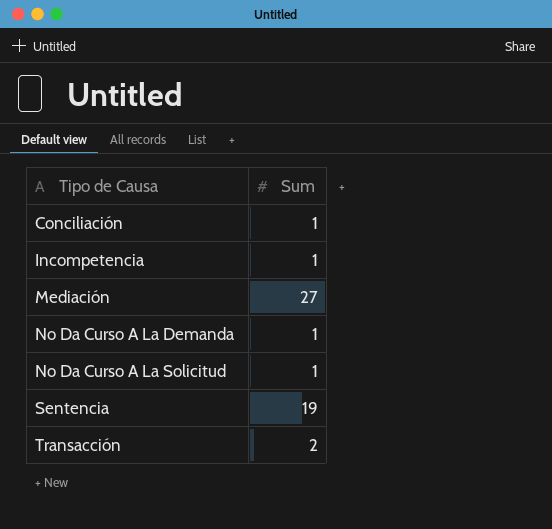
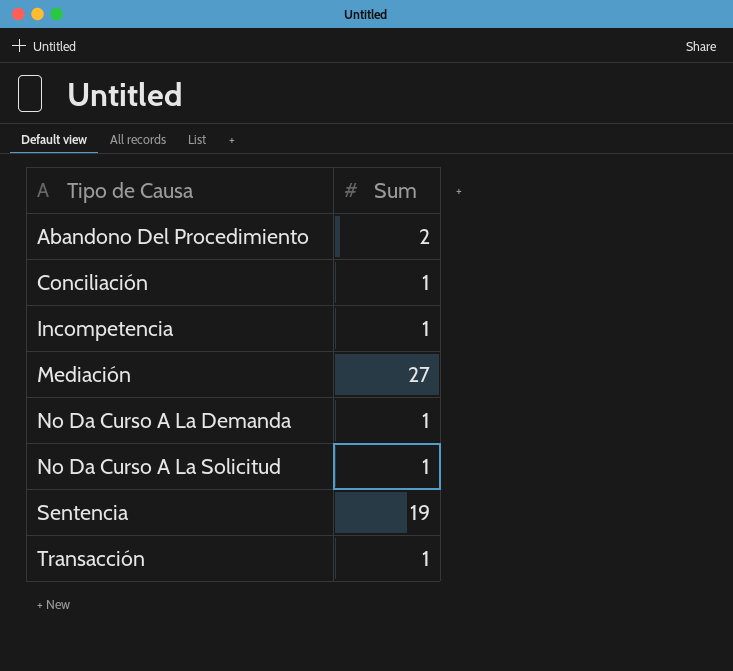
row Abandono Del Procedimiento: none -> 2
Transacción | Sum: 2 -> 1

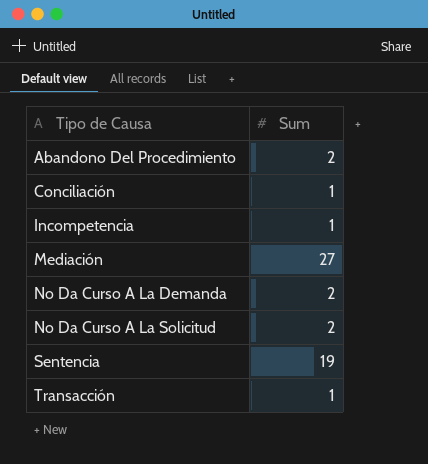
No Da Curso A La Demanda | Sum: 1 -> 2
No Da Curso A La Solicitud | Sum: 1 -> 2

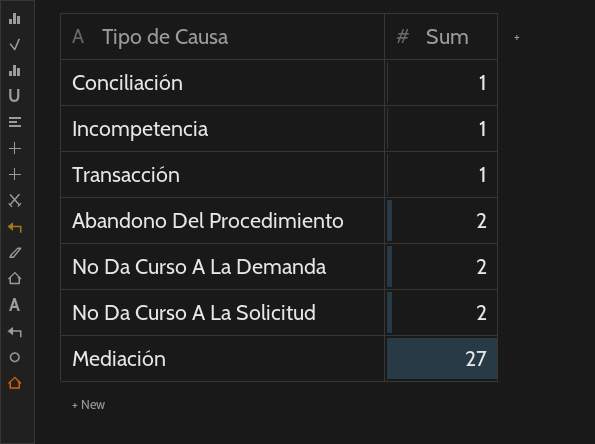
row order: Tipo de Causa ascending -> Sum ascending
row Sentencia: 19 -> none

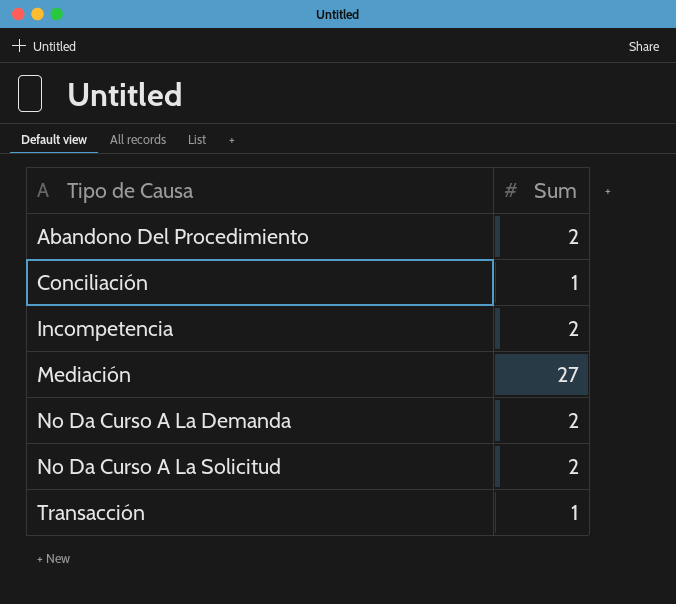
row order: Sum ascending -> Tipo de Causa ascending
Incompetencia | Sum: 1 -> 2

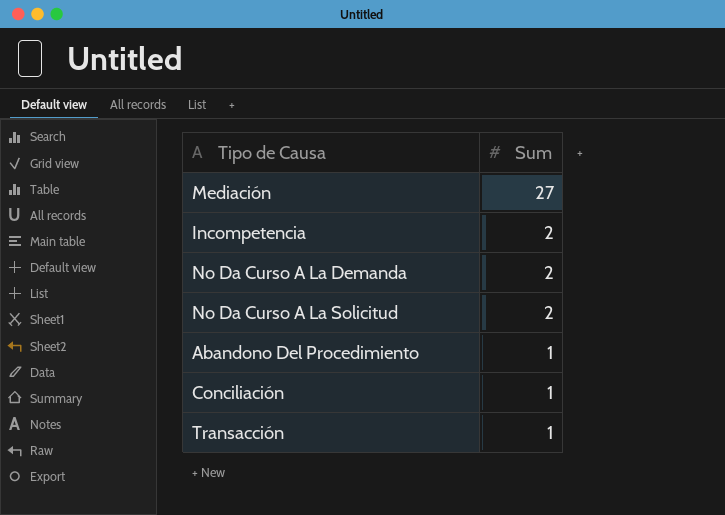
row order: Tipo de Causa ascending -> Sum descending
Abandono Del Procedimiento | Sum: 2 -> 1

